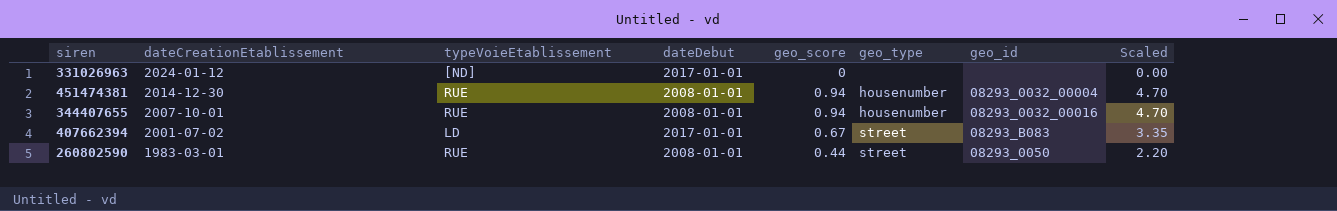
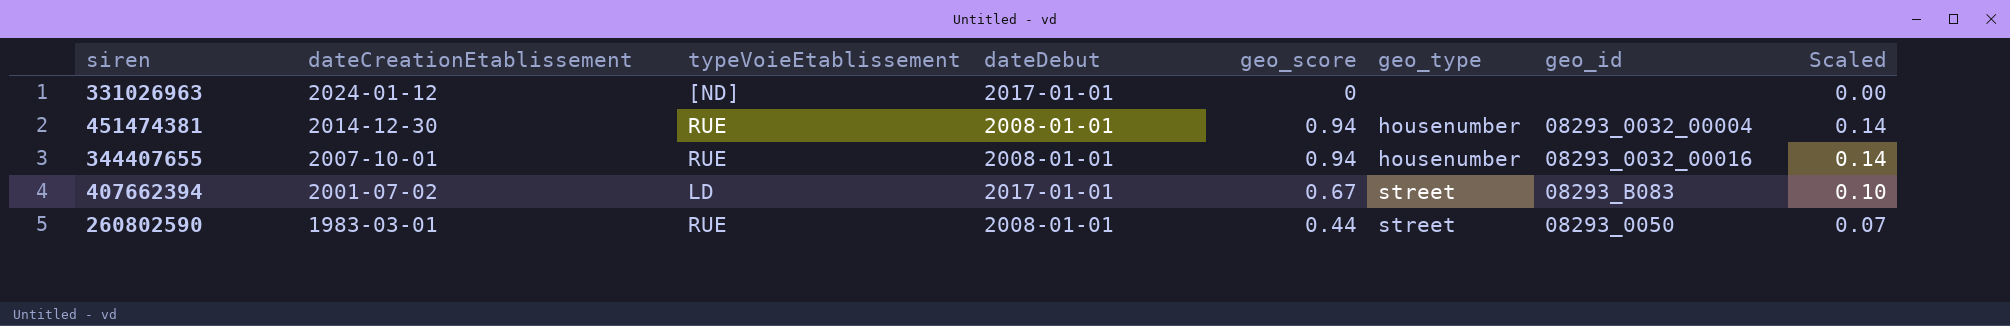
column Scaled | formula: [geo_score] * 5 -> [geo_score] * 0.15

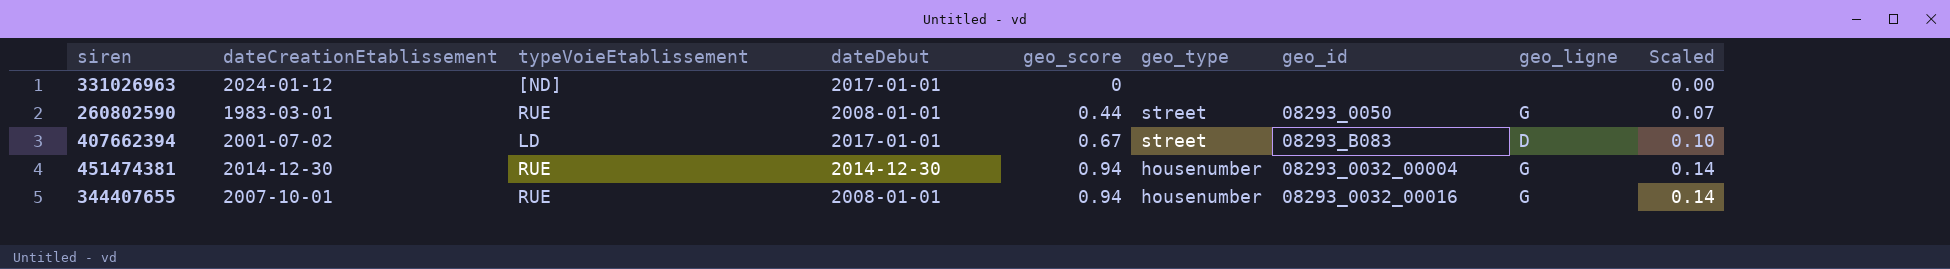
row order: dateCreationEtablissement descending -> geo_score ascending
column geo_ligne | position: none -> 8
451474381 | dateDebut: 2008-01-01 -> 2014-12-30

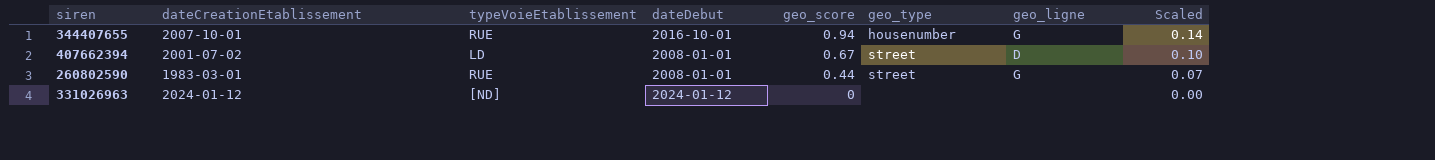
row order: geo_score ascending -> geo_score descending
column geo_id | position: 7 -> none
row 451474381: 2014-12-30 | RUE | 2014-12-30 | 0.94 | housenumber | 08293_0032_00004 | G | 0.14 -> none
344407655 | dateDebut: 2008-01-01 -> 2016-10-01
407662394 | dateDebut: 2017-01-01 -> 2008-01-01
331026963 | dateDebut: 2017-01-01 -> 2024-01-12

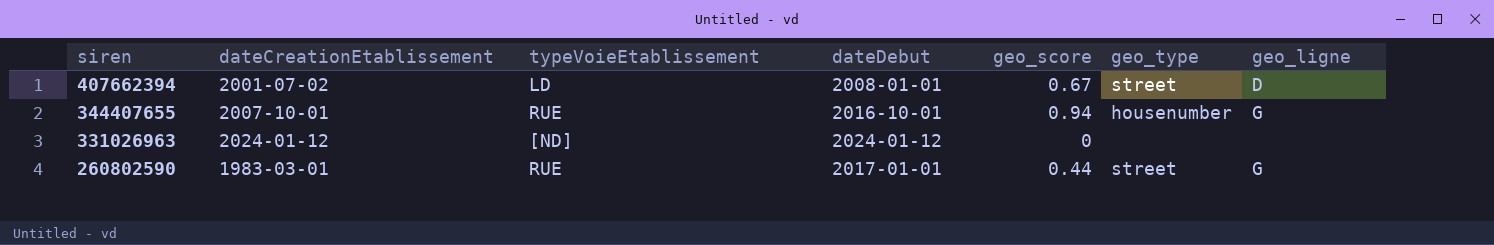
row order: geo_score descending -> siren descending
column Scaled | formula: [geo_score] * 0.15 -> none
260802590 | dateDebut: 2008-01-01 -> 2017-01-01

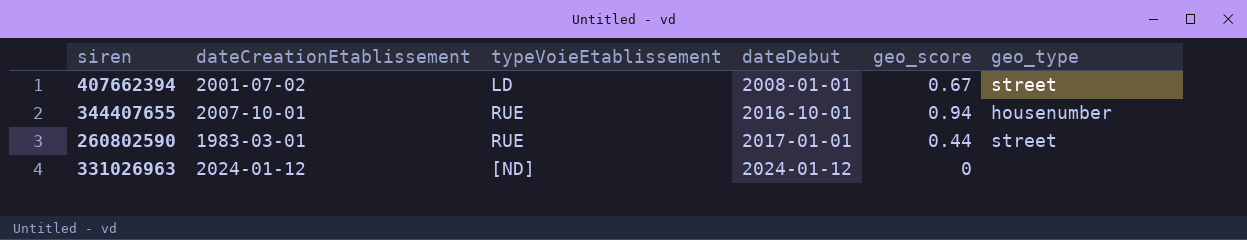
row order: siren descending -> dateDebut ascending
column geo_ligne | position: 7 -> none

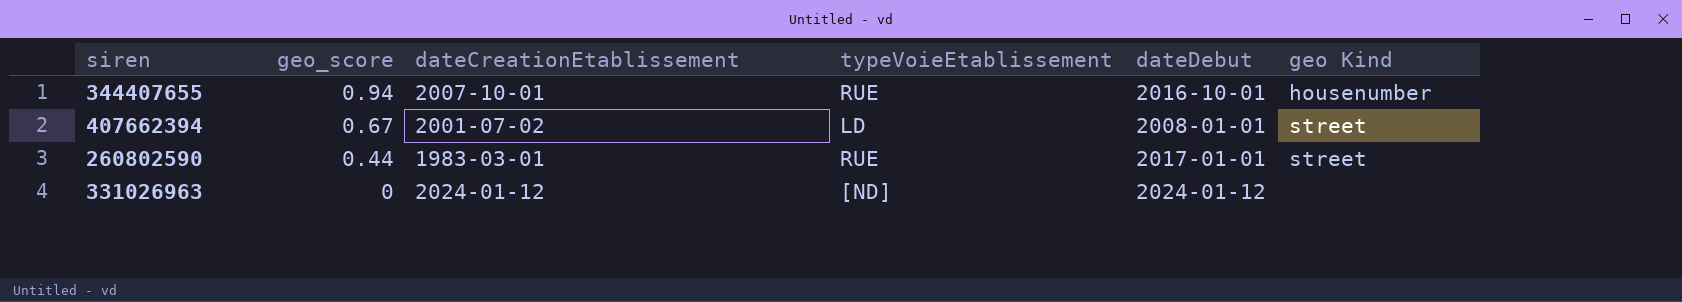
row order: dateDebut ascending -> geo_score descending
column geo_score | position: 5 -> 2
column name: geo_type -> geo Kind

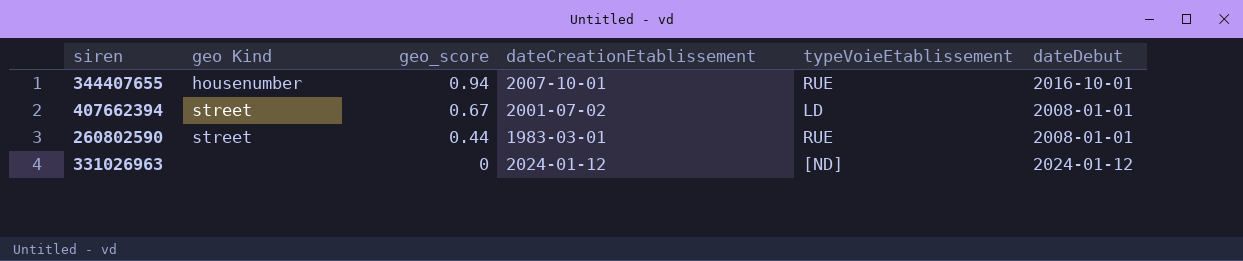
column geo Kind | position: 6 -> 2
260802590 | dateDebut: 2017-01-01 -> 2008-01-01

